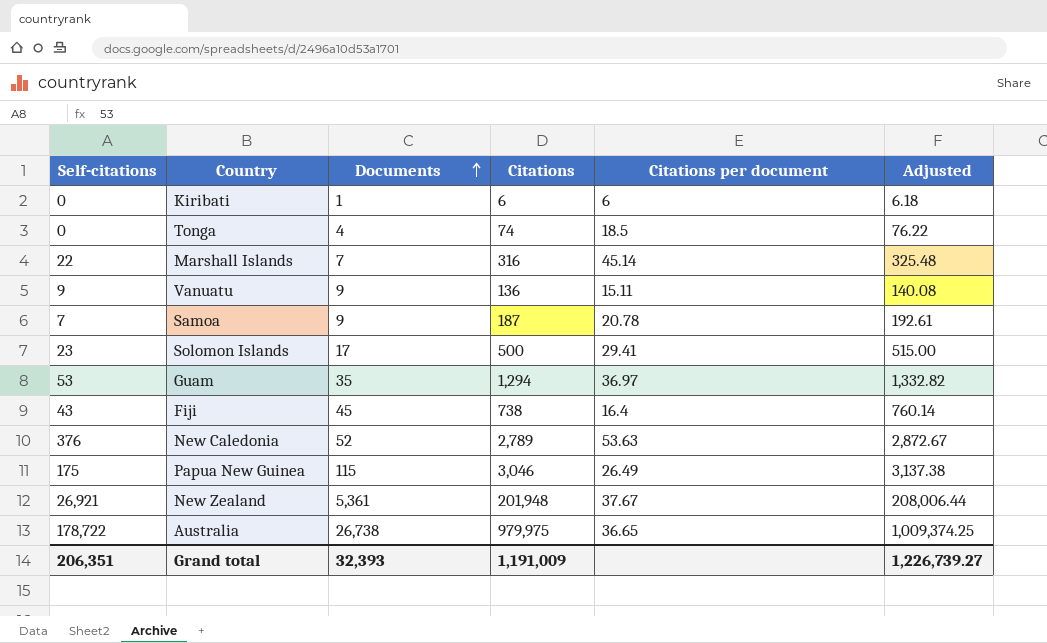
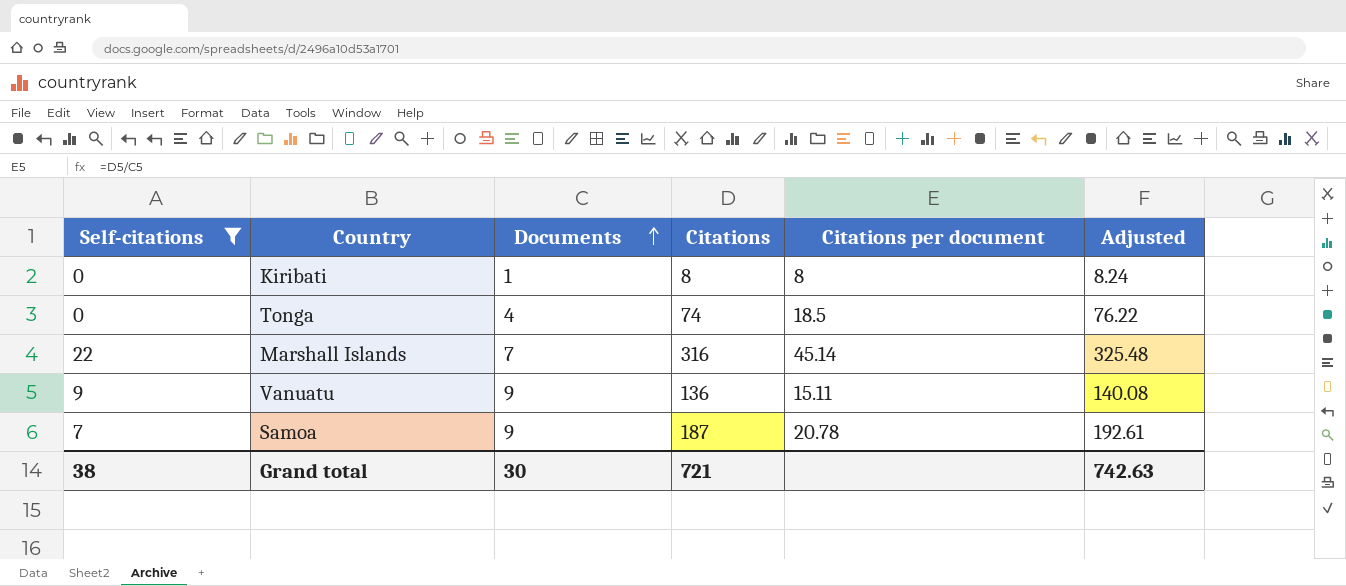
filter: none -> Self-citations <= 22
Kiribati | Citations: 6 -> 8
Kiribati | Citations per document: 6 -> 8
Kiribati | Adjusted: 6.18 -> 8.24
Grand total | Self-citations: 206,351 -> 38
Grand total | Documents: 32,393 -> 30
Grand total | Citations: 1,191,009 -> 721
Grand total | Adjusted: 1,226,739.27 -> 742.63

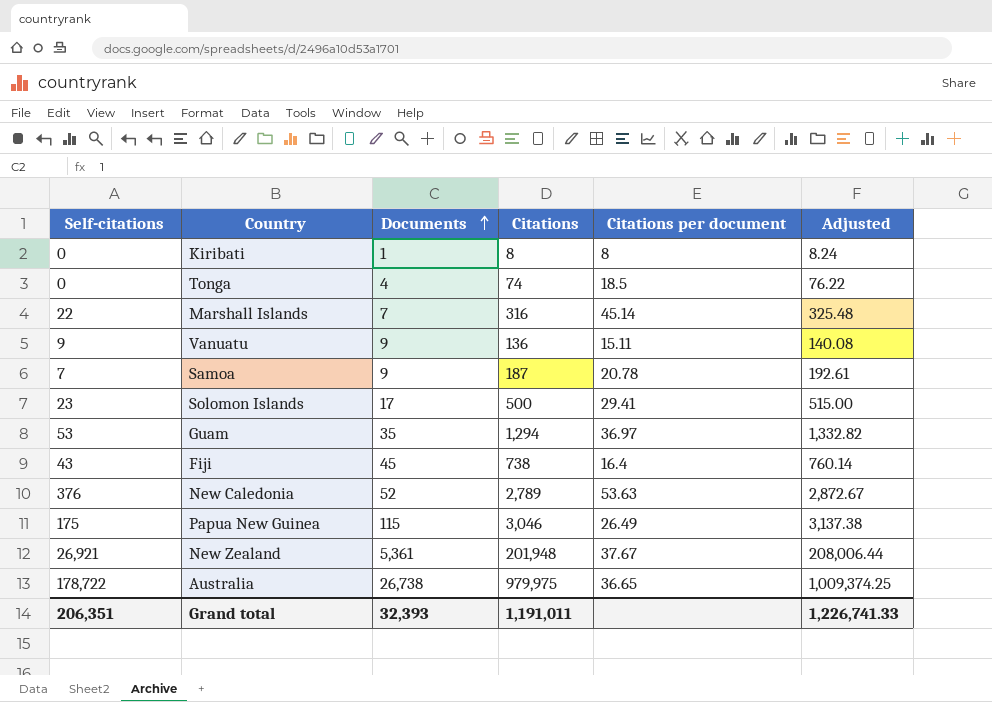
filter: Self-citations <= 22 -> none
Grand total | Self-citations: 38 -> 206,351
Grand total | Documents: 30 -> 32,393
Grand total | Citations: 721 -> 1,191,011
Grand total | Adjusted: 742.63 -> 1,226,741.33

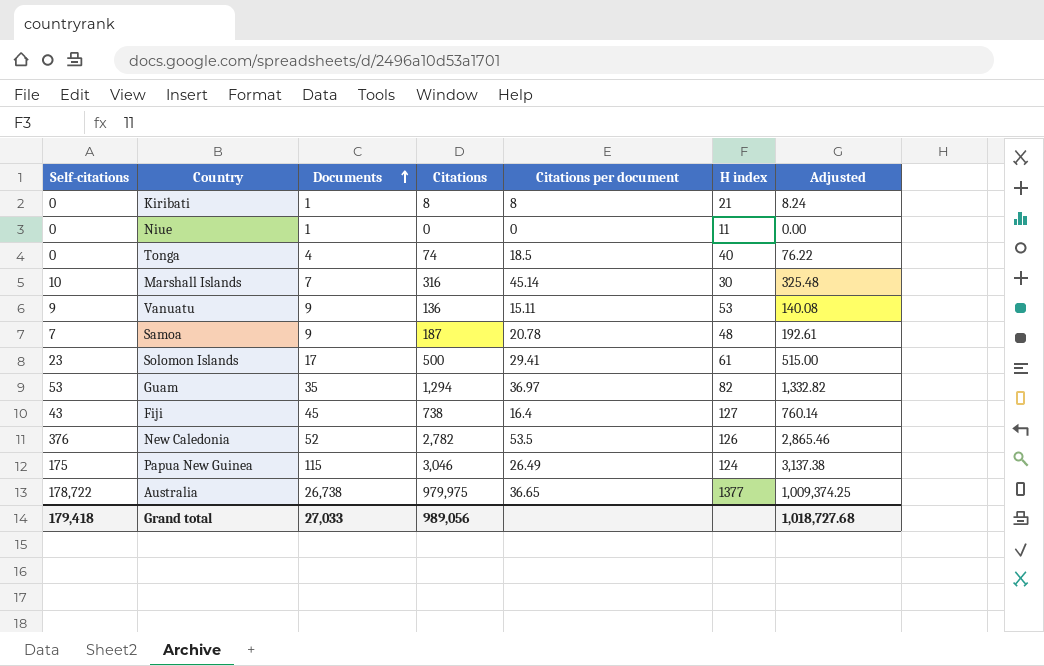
column H index | position: none -> 6
row New Zealand: 26,921 | 5,361 | 201,948 | 37.67 | 208,006.44 -> none
row Niue: none -> 0 | 1 | 0 | 0 | 11 | 0.00
Marshall Islands | Self-citations: 22 -> 10
New Caledonia | Citations: 2,789 -> 2,782
New Caledonia | Citations per document: 53.63 -> 53.5
New Caledonia | Adjusted: 2,872.67 -> 2,865.46
Grand total | Self-citations: 206,351 -> 179,418
Grand total | Documents: 32,393 -> 27,033
Grand total | Citations: 1,191,011 -> 989,056
Grand total | Adjusted: 1,226,741.33 -> 1,018,727.68

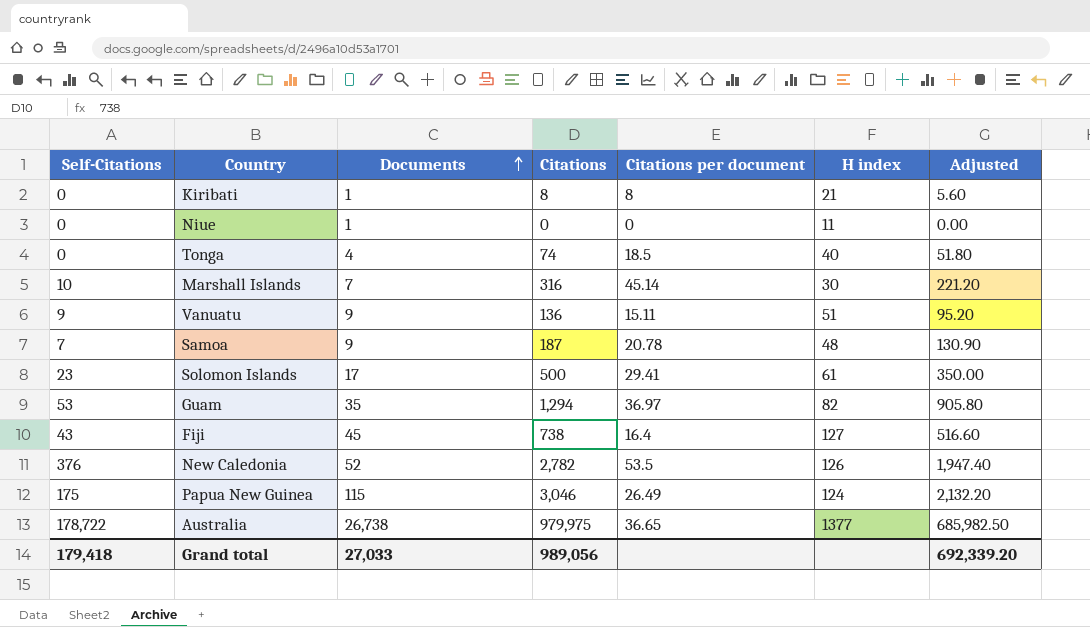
column name: Self-citations -> Self-Citations
column Adjusted | formula: [Citations] * 1.03 -> [Citations] * 0.7
Vanuatu | H index: 53 -> 51
Grand total | Adjusted: 1,018,727.68 -> 692,339.20

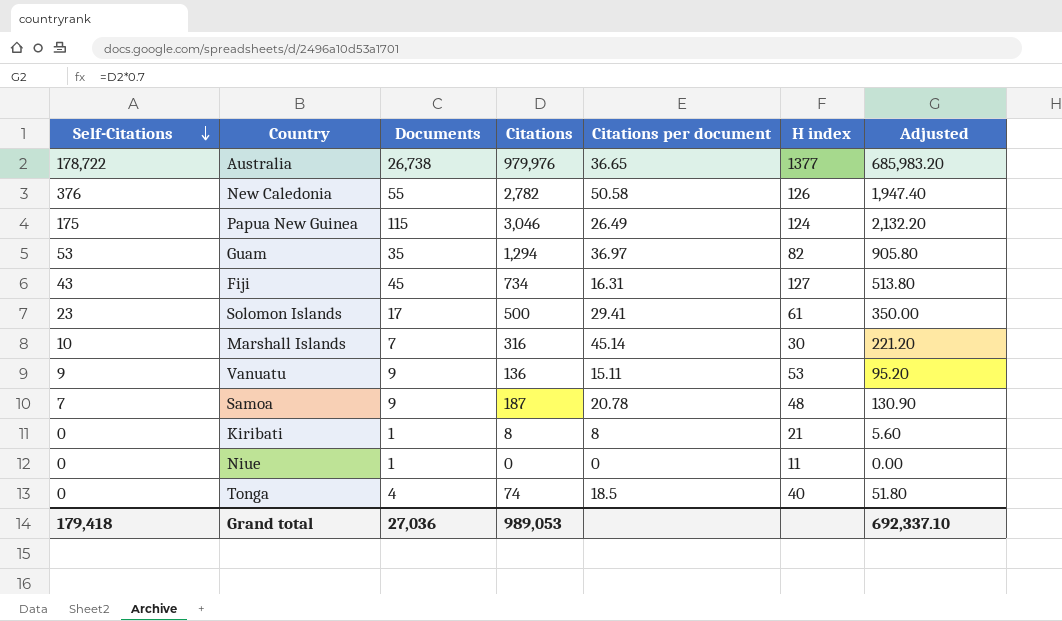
row order: Documents ascending -> Self-Citations descending
Australia | Citations: 979,975 -> 979,976
Australia | Adjusted: 685,982.50 -> 685,983.20
New Caledonia | Documents: 52 -> 55
New Caledonia | Citations per document: 53.5 -> 50.58
Fiji | Citations: 738 -> 734
Fiji | Citations per document: 16.4 -> 16.31
Fiji | Adjusted: 516.60 -> 513.80
Vanuatu | H index: 51 -> 53
Grand total | Documents: 27,033 -> 27,036
Grand total | Citations: 989,056 -> 989,053
Grand total | Adjusted: 692,339.20 -> 692,337.10

